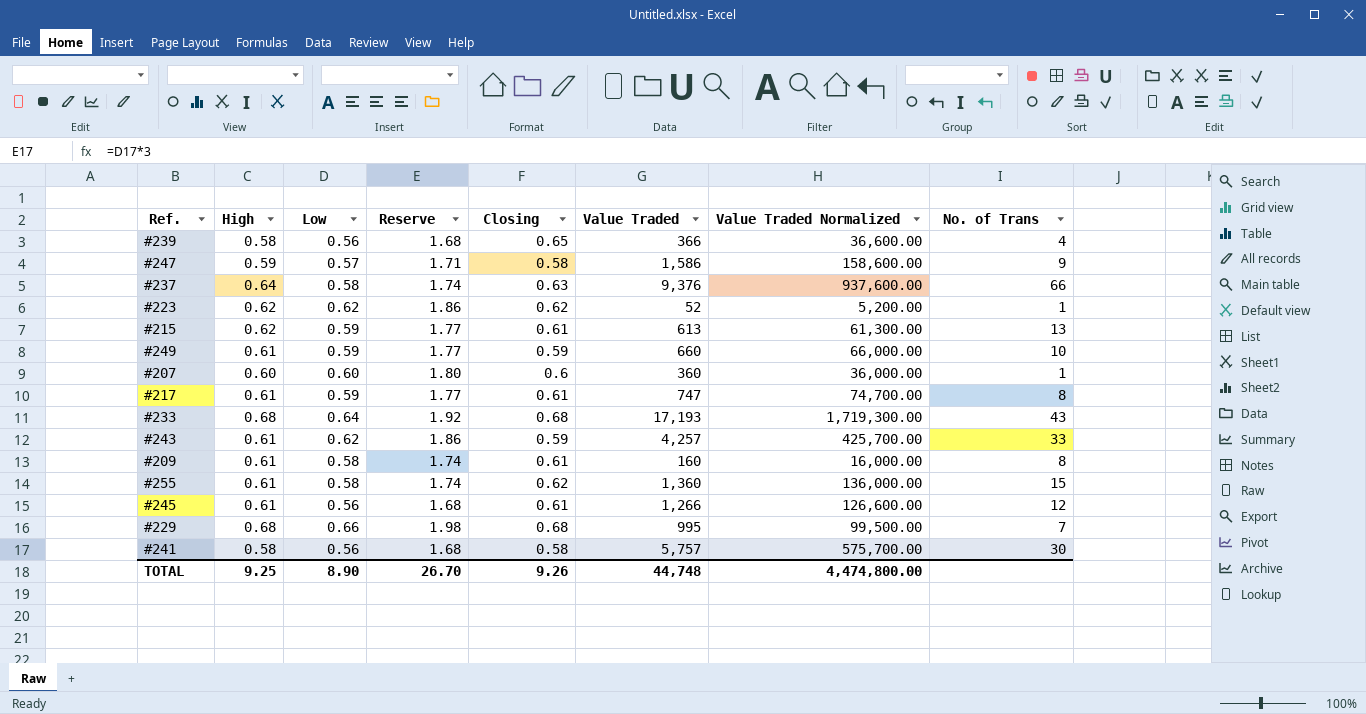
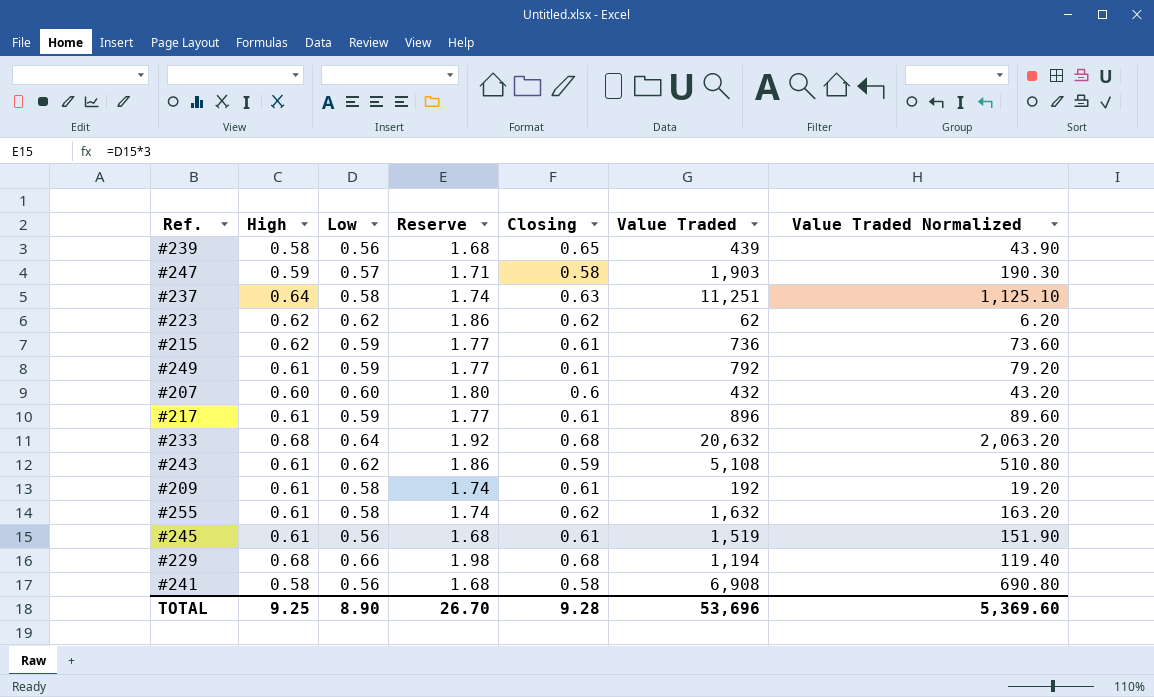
column No. of Trans | position: 8 -> none
column Value Traded Normalized | formula: [Value Traded] * 100 -> [Value Traded] * 0.1
#239 | Value Traded: 366 -> 439
#247 | Value Traded: 1,586 -> 1,903
#237 | Value Traded: 9,376 -> 11,251
#223 | Value Traded: 52 -> 62
#215 | Value Traded: 613 -> 736
#249 | Closing: 0.59 -> 0.61
#249 | Value Traded: 660 -> 792
#207 | Value Traded: 360 -> 432
#217 | Value Traded: 747 -> 896
#233 | Value Traded: 17,193 -> 20,632
#243 | Value Traded: 4,257 -> 5,108
#209 | Value Traded: 160 -> 192
#255 | Value Traded: 1,360 -> 1,632
#245 | Value Traded: 1,266 -> 1,519
#229 | Value Traded: 995 -> 1,194
#241 | Value Traded: 5,757 -> 6,908
TOTAL | Closing: 9.26 -> 9.28
TOTAL | Value Traded: 44,748 -> 53,696
TOTAL | Value Traded Normalized: 4,474,800.00 -> 5,369.60

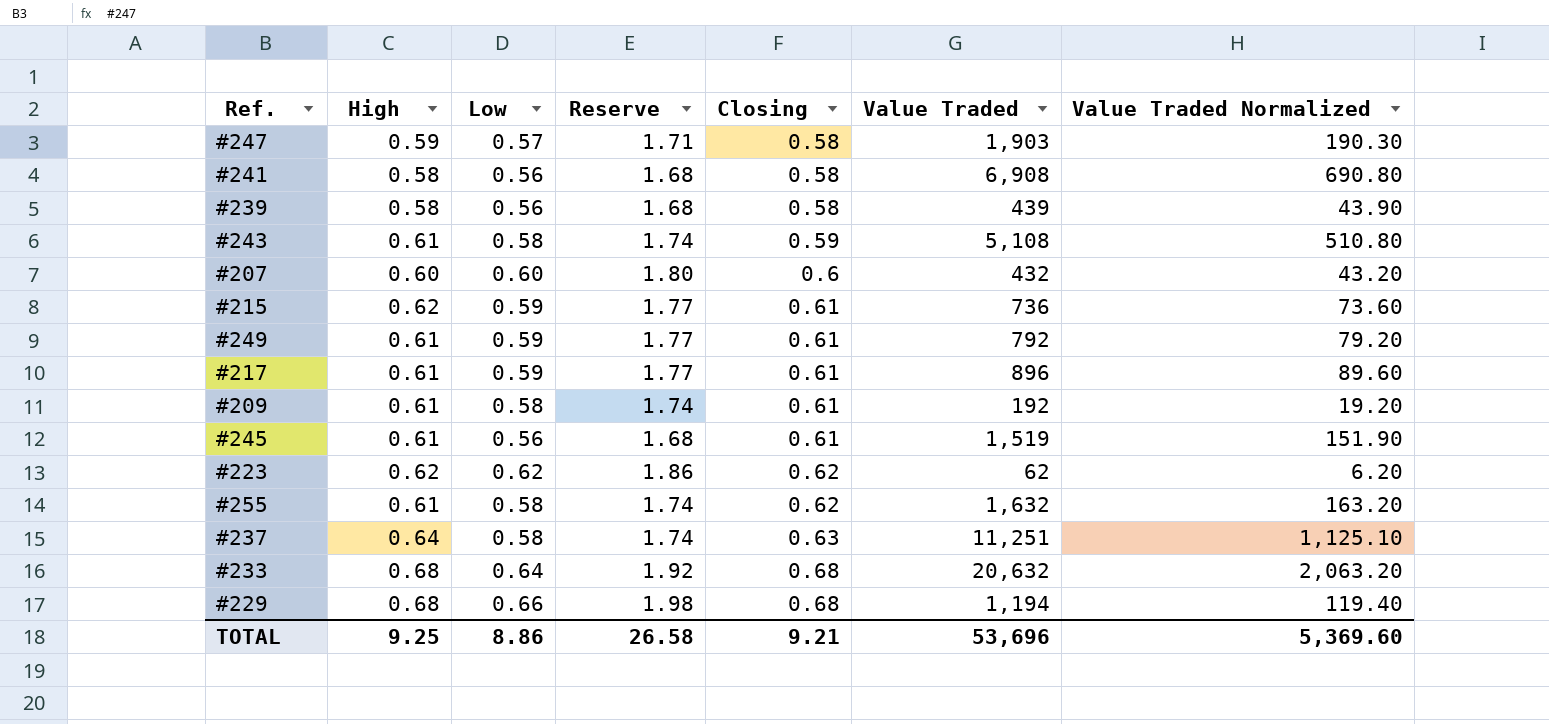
row order: none -> Closing ascending
#239 | Closing: 0.65 -> 0.58
#243 | Low: 0.62 -> 0.58
#243 | Reserve: 1.86 -> 1.74
TOTAL | Low: 8.90 -> 8.86
TOTAL | Reserve: 26.70 -> 26.58
TOTAL | Closing: 9.28 -> 9.21

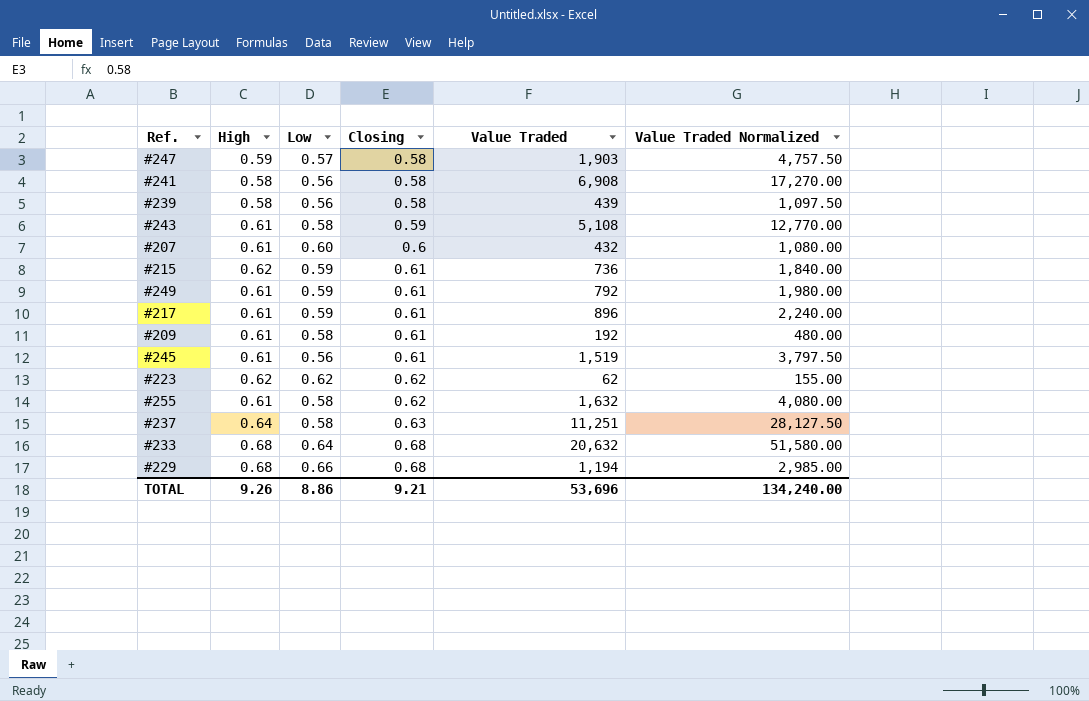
column Reserve | formula: [Low] * 3 -> none
column Value Traded Normalized | formula: [Value Traded] * 0.1 -> [Value Traded] * 2.5
#207 | High: 0.60 -> 0.61
TOTAL | High: 9.25 -> 9.26
TOTAL | Value Traded Normalized: 5,369.60 -> 134,240.00

